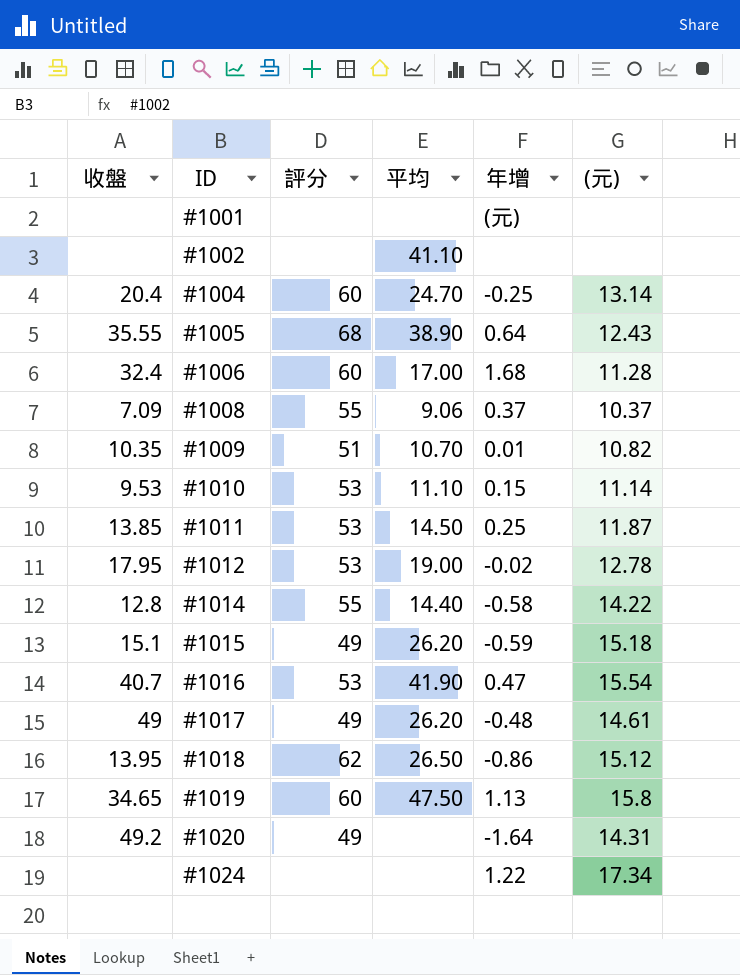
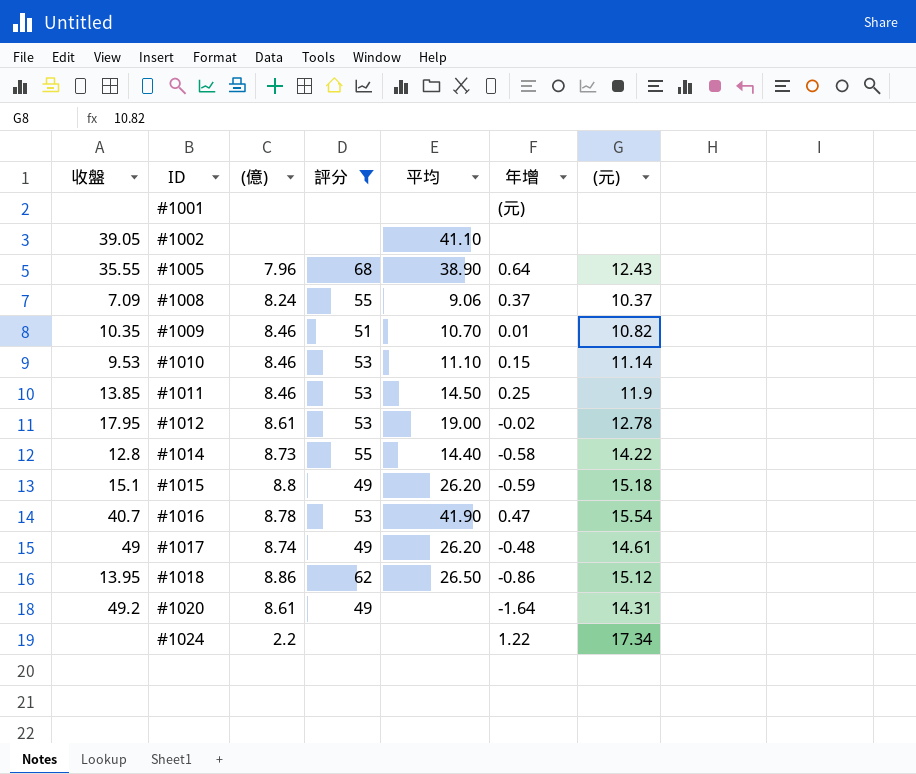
filter: none -> 評分 != 60
column (億) | position: none -> 3
#1002 | 收盤: none -> 39.05
#1011 | (元): 11.87 -> 11.9

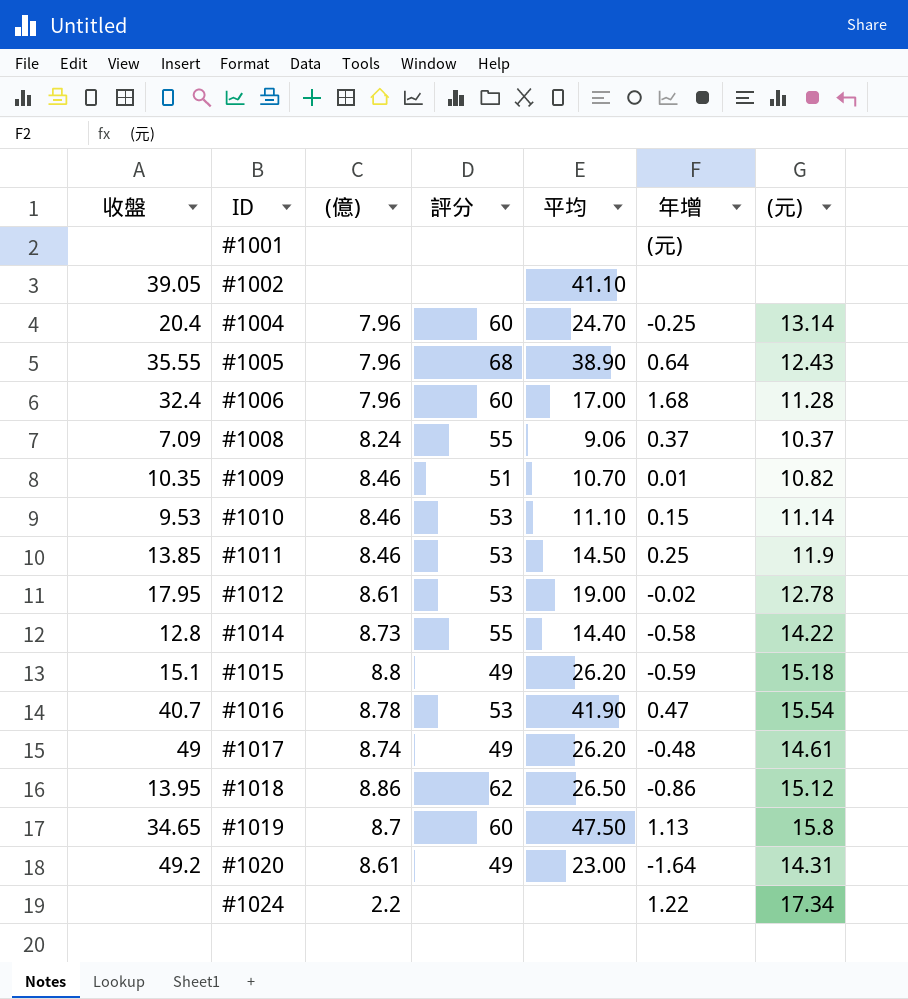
filter: 評分 != 60 -> none
#1020 | 平均: none -> 23.00

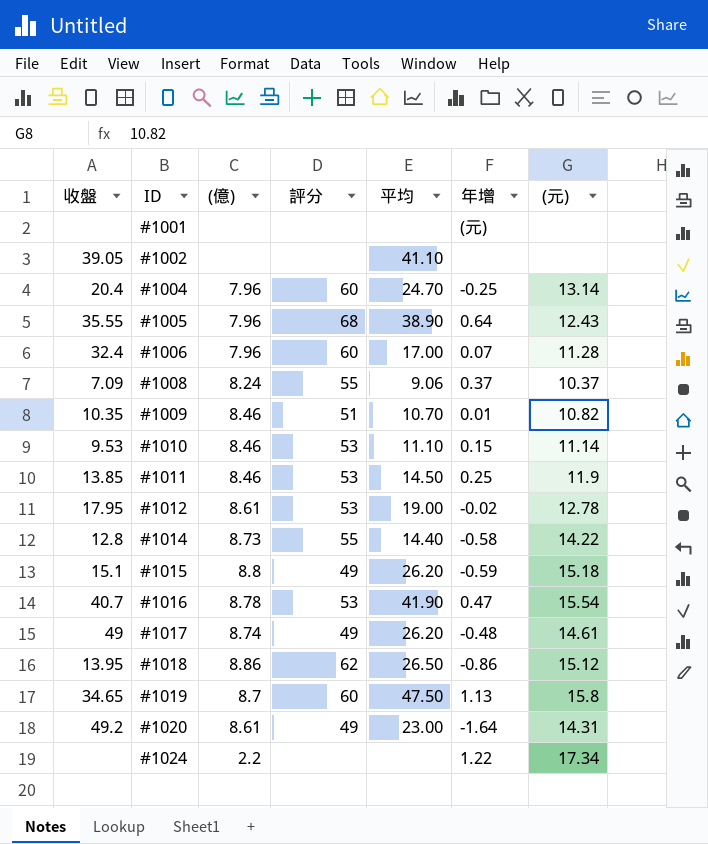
#1006 | 年增: 1.68 -> 0.07

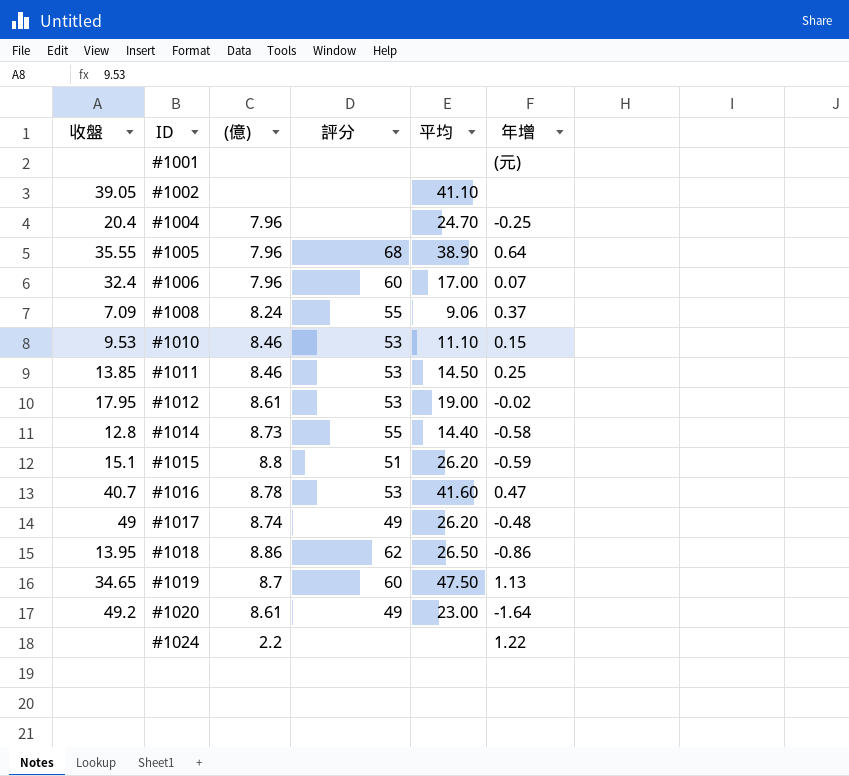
column (元) | position: 7 -> none
row #1009: 10.35 | 8.46 | 51 | 10.70 | 0.01 | 10.82 -> none
#1004 | 評分: 60 -> none
#1015 | 評分: 49 -> 51
#1016 | 平均: 41.90 -> 41.60

